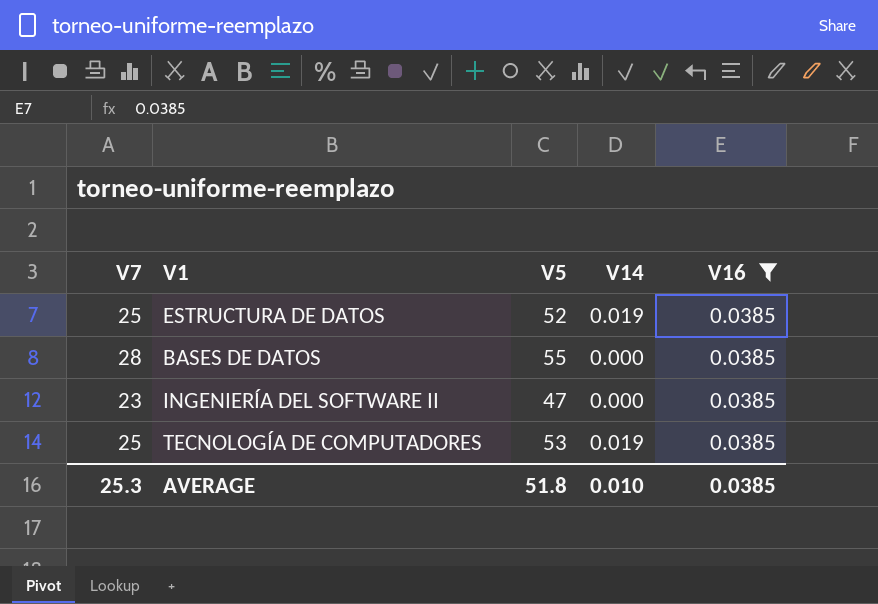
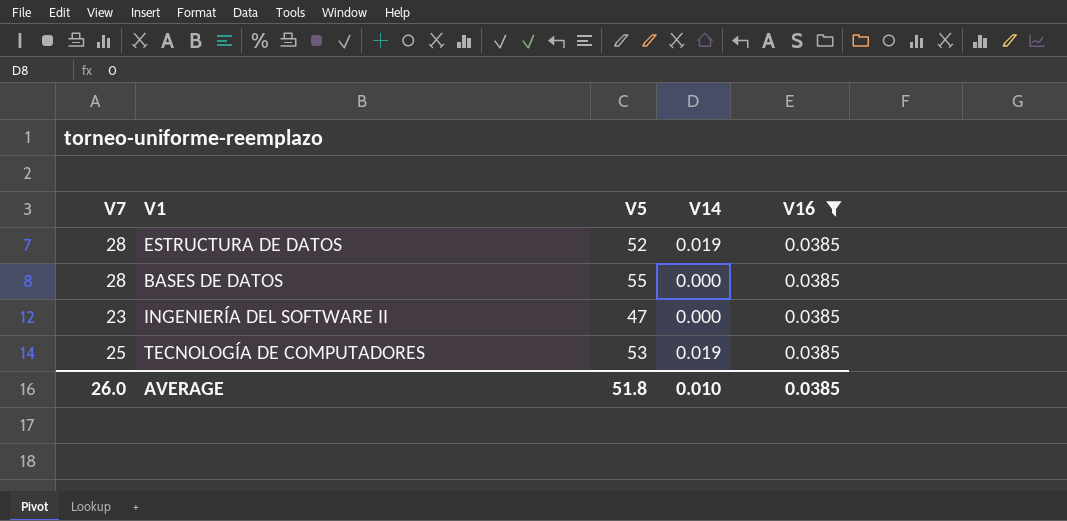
ESTRUCTURA DE DATOS | V7: 25 -> 28
AVERAGE | V7: 25.3 -> 26.0

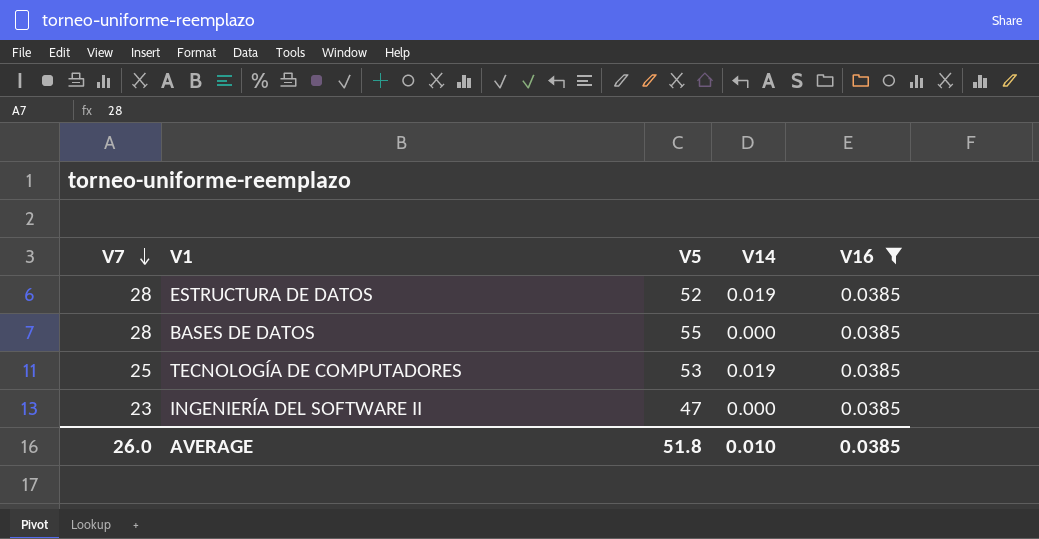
row order: none -> V7 descending

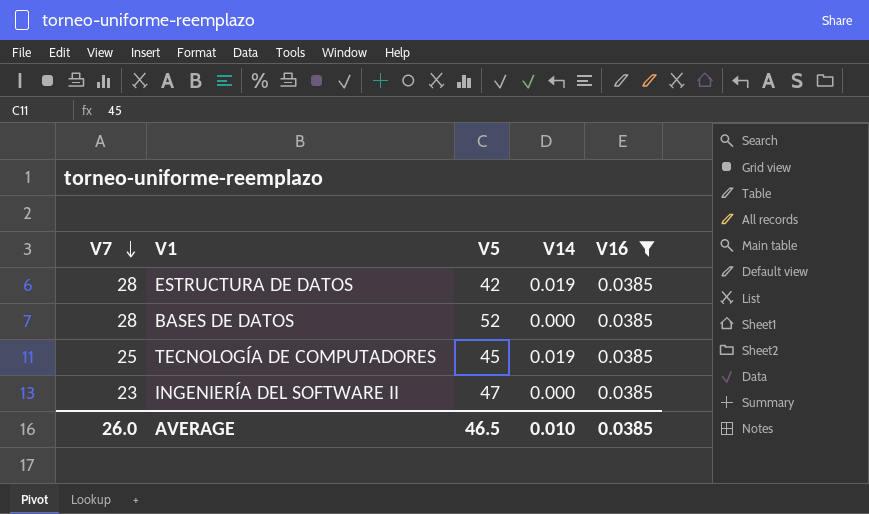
ESTRUCTURA DE DATOS | V5: 52 -> 42
BASES DE DATOS | V5: 55 -> 52
TECNOLOGÍA DE COMPUTADORES | V5: 53 -> 45
AVERAGE | V5: 51.8 -> 46.5

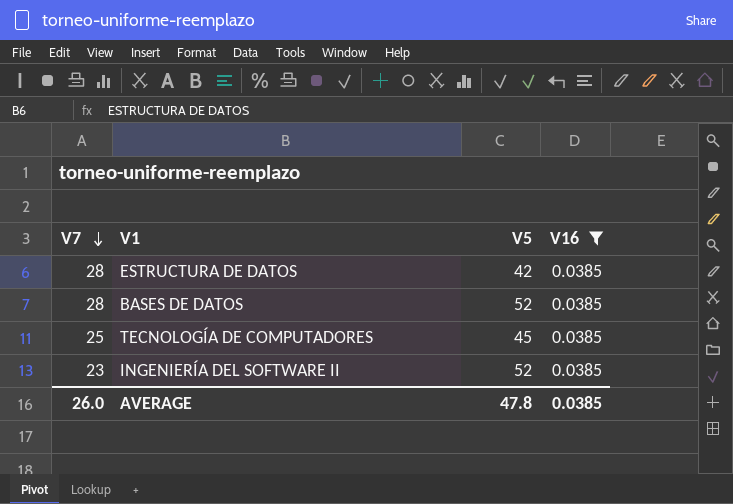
column V14 | position: 4 -> none
INGENIERÍA DEL SOFTWARE II | V5: 47 -> 52
AVERAGE | V5: 46.5 -> 47.8

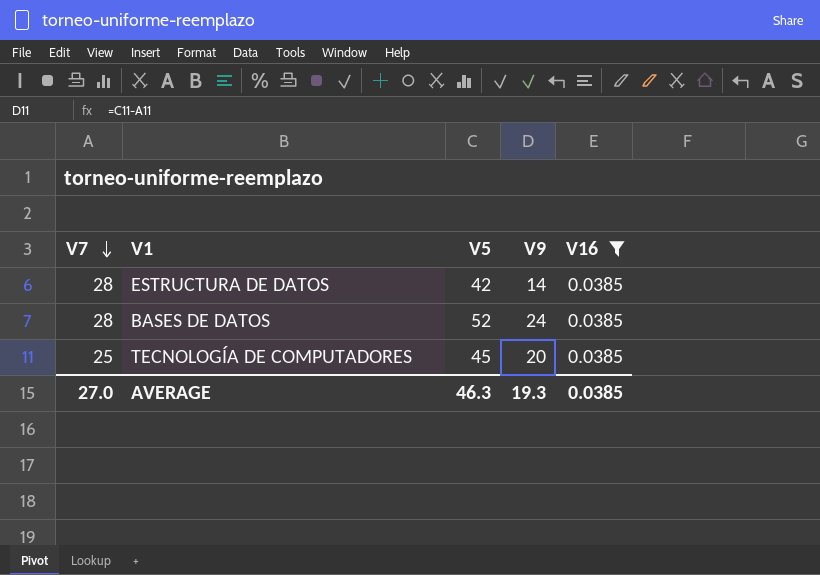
column V9 | formula: none -> [V5] - [V7]
row INGENIERÍA DEL SOFTWARE II: 23 | 52 | 0.0385 -> none
AVERAGE | V7: 26.0 -> 27.0
AVERAGE | V5: 47.8 -> 46.3

